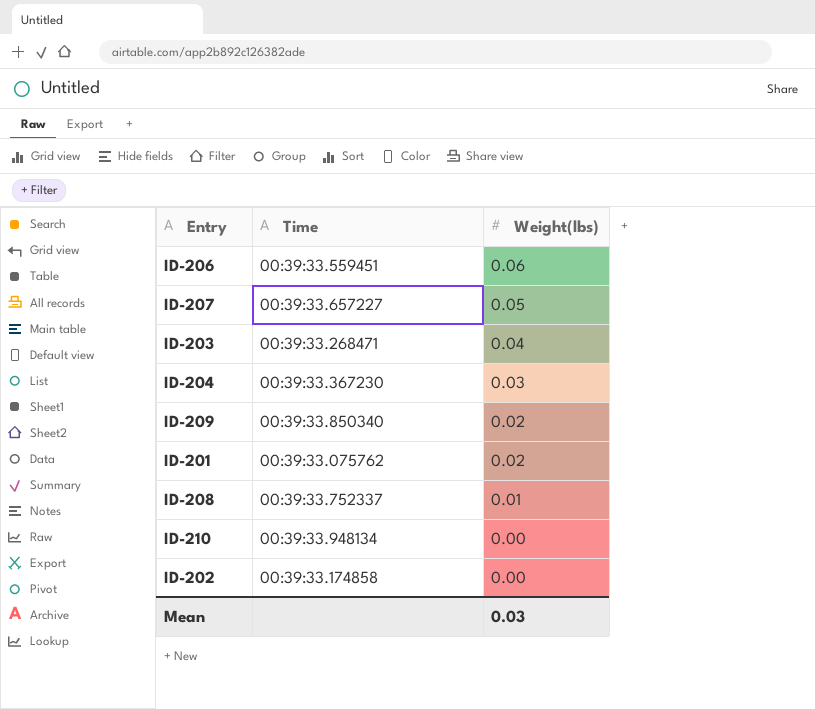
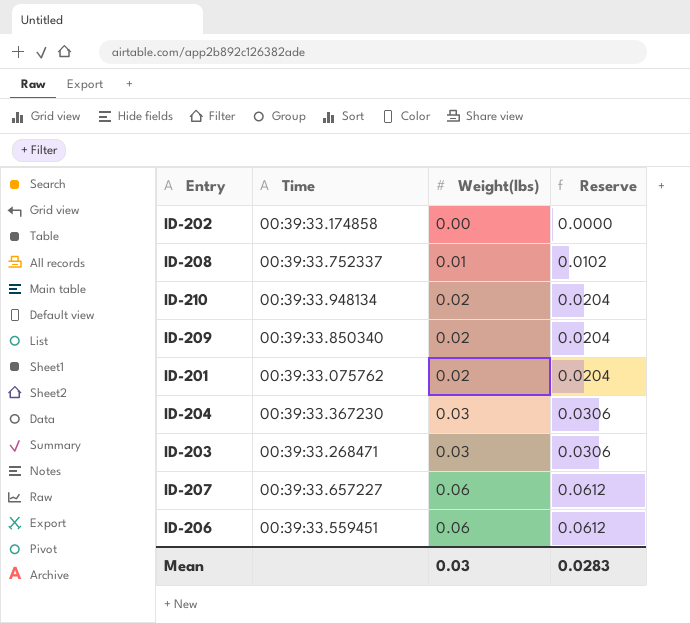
row order: Weight(lbs) descending -> Weight(lbs) ascending
column Reserve | formula: none -> [Weight(lbs)] * 1.02
ID-210 | Weight(lbs): 0.00 -> 0.02
ID-203 | Weight(lbs): 0.04 -> 0.03
ID-207 | Weight(lbs): 0.05 -> 0.06

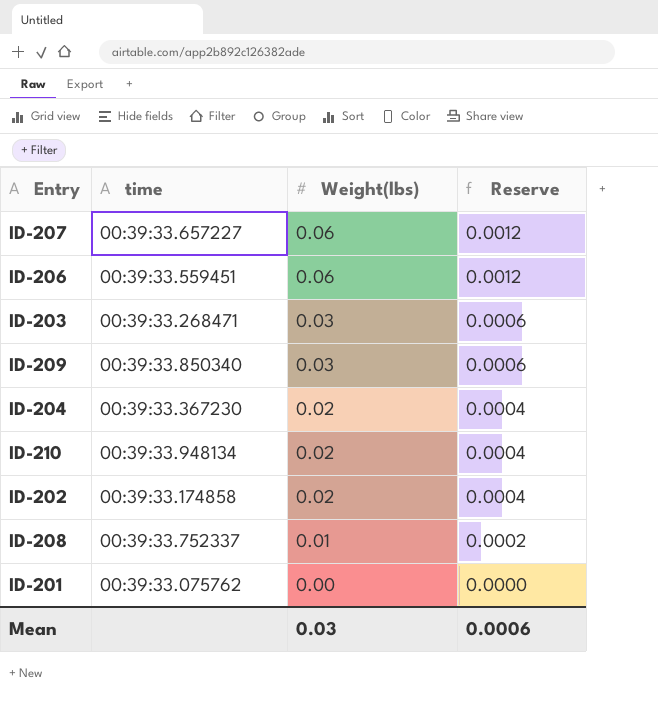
row order: Weight(lbs) ascending -> Weight(lbs) descending
column name: Time -> time
column Reserve | formula: [Weight(lbs)] * 1.02 -> [Weight(lbs)] * 0.02
ID-209 | Weight(lbs): 0.02 -> 0.03
ID-204 | Weight(lbs): 0.03 -> 0.02
ID-202 | Weight(lbs): 0.00 -> 0.02
ID-201 | Weight(lbs): 0.02 -> 0.00
Mean | Reserve: 0.0283 -> 0.0006

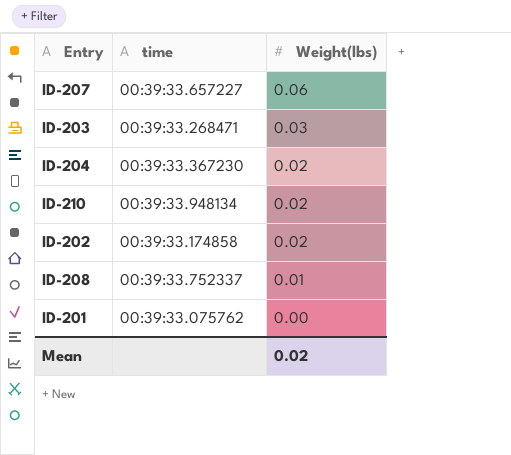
column Reserve | formula: [Weight(lbs)] * 0.02 -> none
row ID-206: 00:39:33.559451 | 0.06 | 0.0012 -> none
row ID-209: 00:39:33.850340 | 0.03 | 0.0006 -> none
Mean | Weight(lbs): 0.03 -> 0.02

